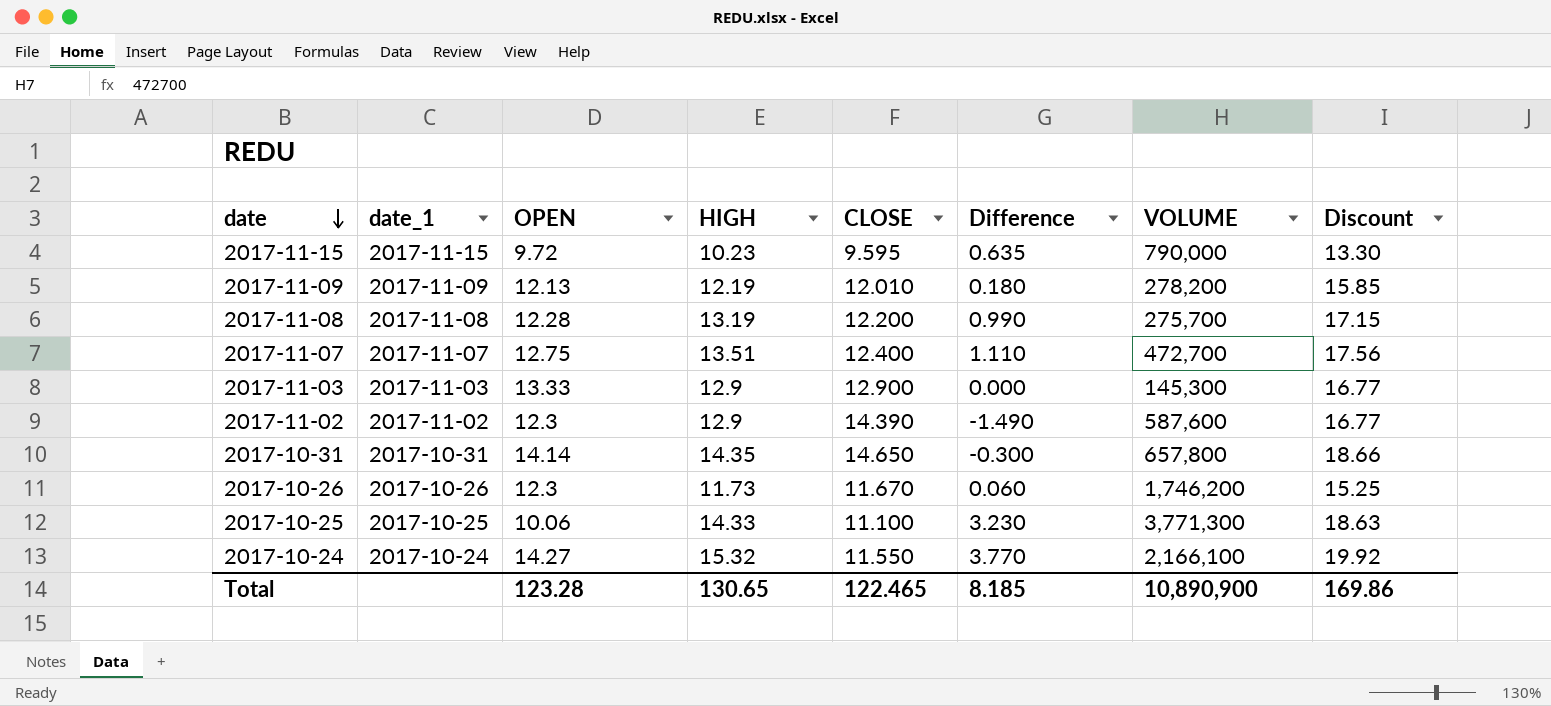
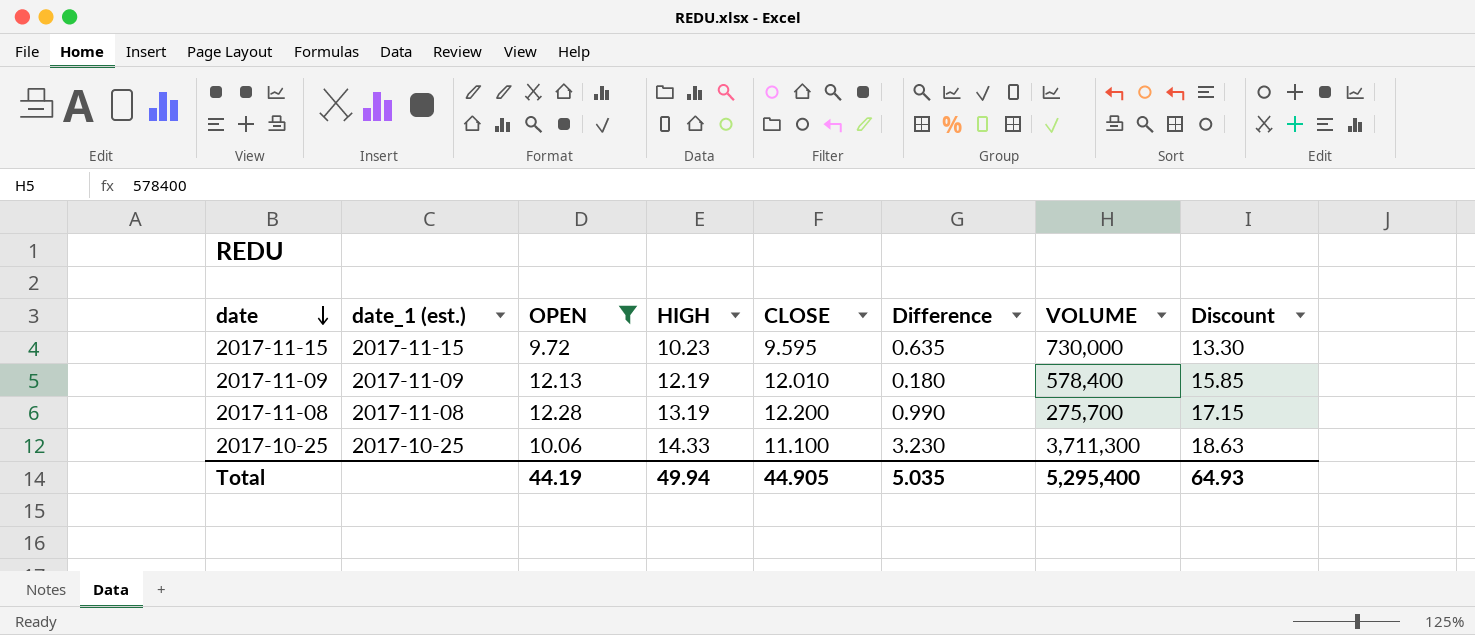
filter: none -> OPEN <= 12.28
column name: date_1 -> date_1 (est.)
2017-11-15 | VOLUME: 790,000 -> 730,000
2017-11-09 | VOLUME: 278,200 -> 578,400
2017-10-25 | VOLUME: 3,771,300 -> 3,711,300
Total | OPEN: 123.28 -> 44.19
Total | HIGH: 130.65 -> 49.94
Total | CLOSE: 122.465 -> 44.905
Total | Difference: 8.185 -> 5.035
Total | VOLUME: 10,890,900 -> 5,295,400
Total | Discount: 169.86 -> 64.93

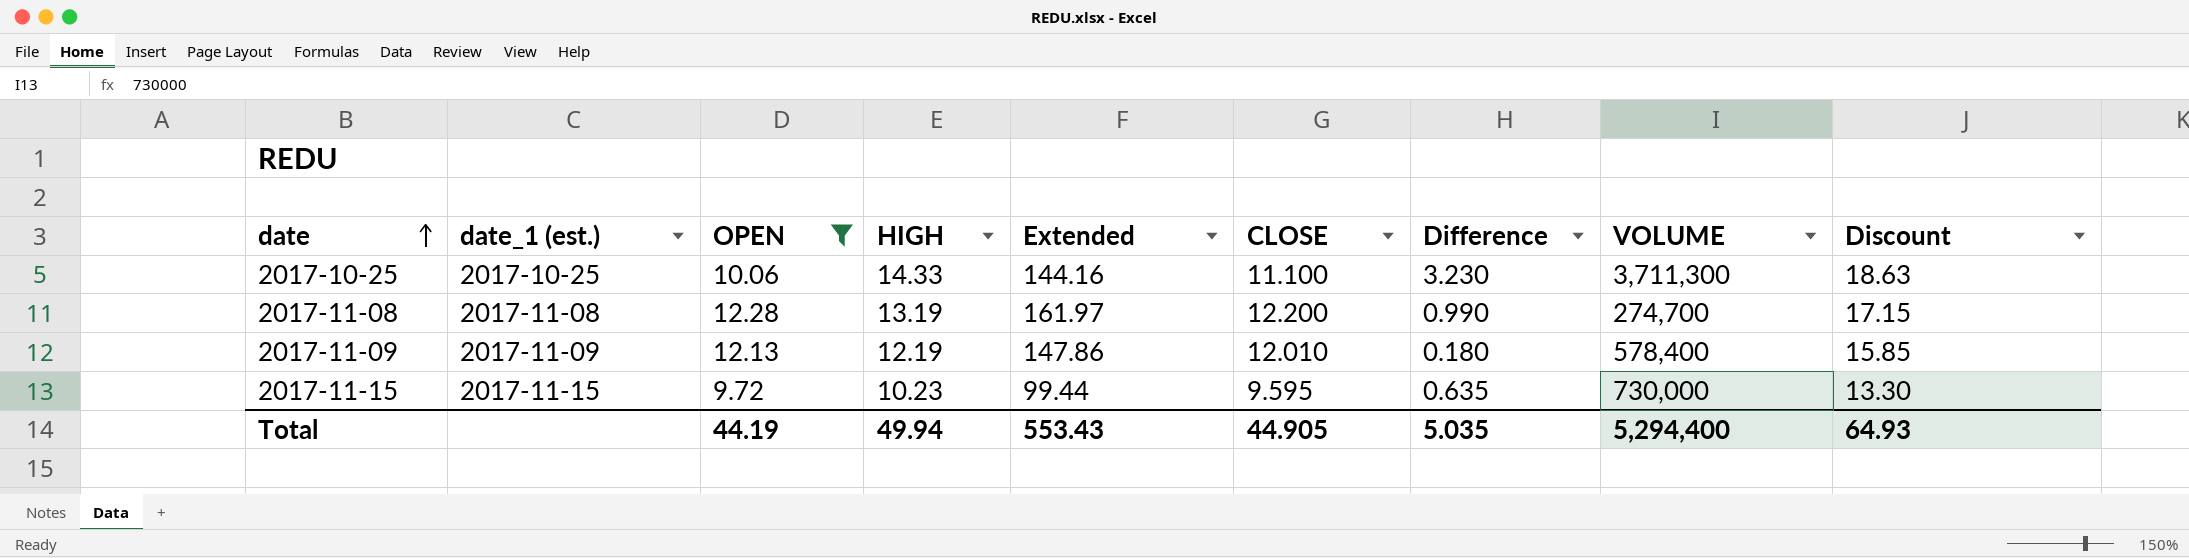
row order: date descending -> date ascending
column Extended | formula: none -> [OPEN] * [HIGH]
2017-11-08 | VOLUME: 275,700 -> 274,700
Total | VOLUME: 5,295,400 -> 5,294,400

